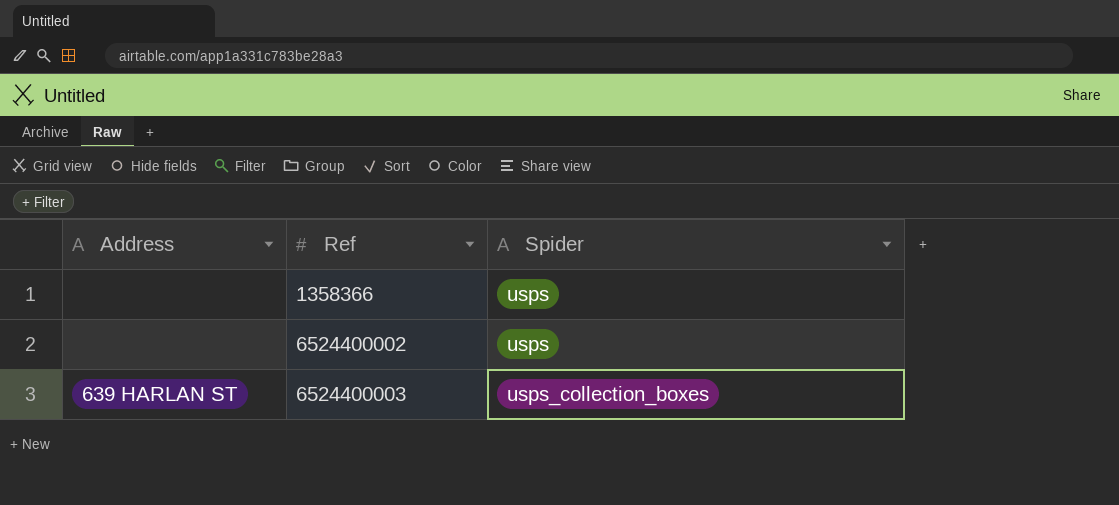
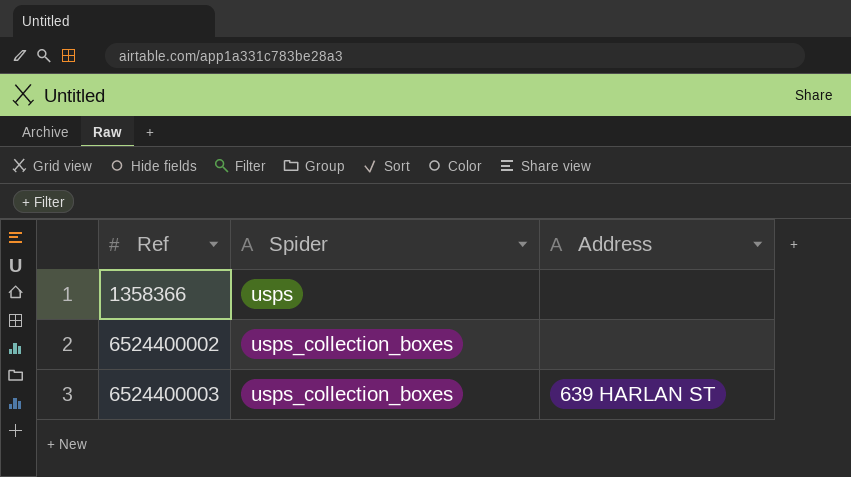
column Address | position: 1 -> 3
6524400002 | Spider: usps -> usps_collection_boxes

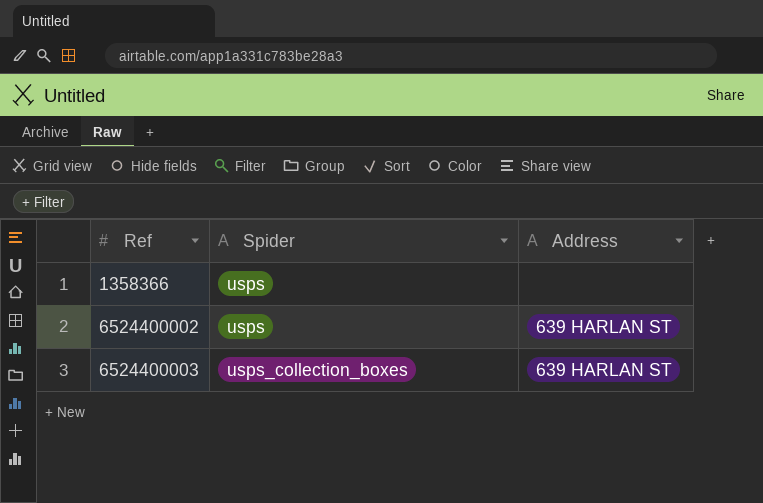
6524400002 | Spider: usps_collection_boxes -> usps
6524400002 | Address: none -> 639 HARLAN ST

